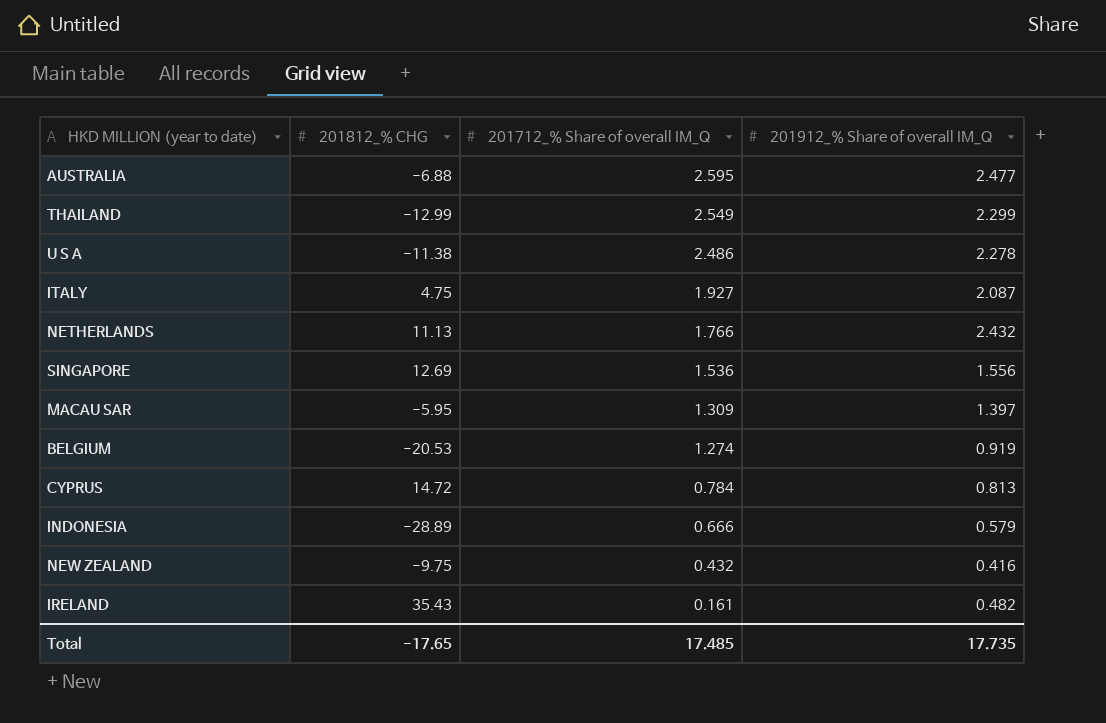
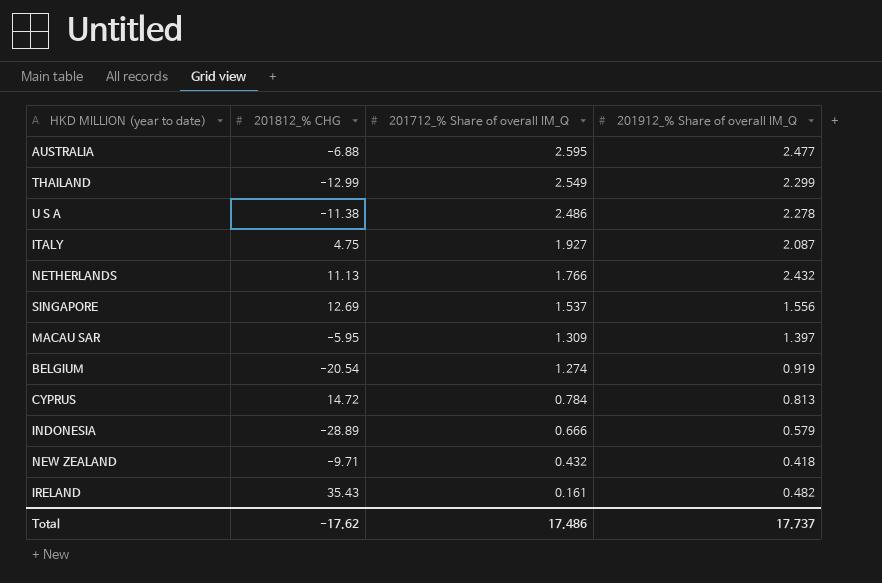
SINGAPORE | 201712_% Share of overall IM_Q: 1.536 -> 1.537
BELGIUM | 201812_% CHG: -20.53 -> -20.54
NEW ZEALAND | 201812_% CHG: -9.75 -> -9.71
NEW ZEALAND | 201912_% Share of overall IM_Q: 0.416 -> 0.418
Total | 201812_% CHG: -17.65 -> -17.62
Total | 201712_% Share of overall IM_Q: 17.485 -> 17.486
Total | 201912_% Share of overall IM_Q: 17.735 -> 17.737

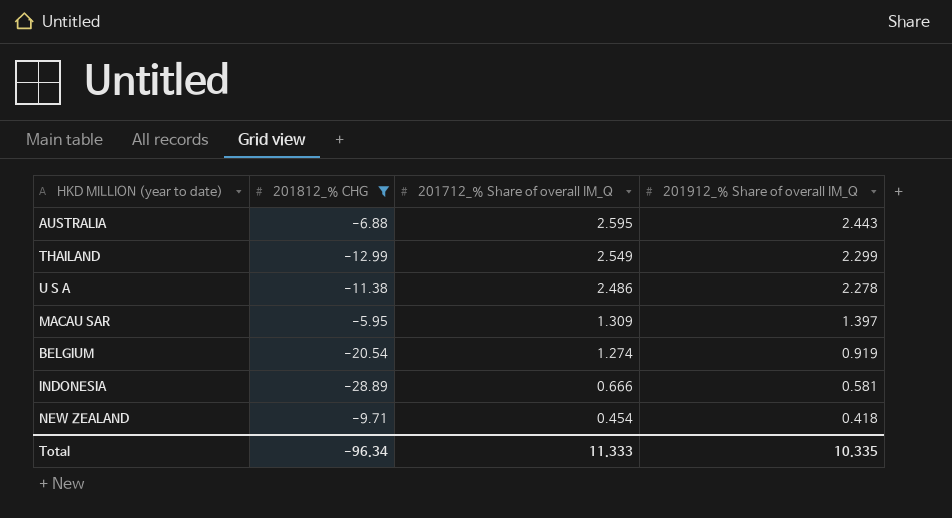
filter: none -> 201812_% CHG <= -5.95
AUSTRALIA | 201912_% Share of overall IM_Q: 2.477 -> 2.443
INDONESIA | 201912_% Share of overall IM_Q: 0.579 -> 0.581
NEW ZEALAND | 201712_% Share of overall IM_Q: 0.432 -> 0.454
Total | 201812_% CHG: -17.62 -> -96.34
Total | 201712_% Share of overall IM_Q: 17.486 -> 11.333
Total | 201912_% Share of overall IM_Q: 17.737 -> 10.335

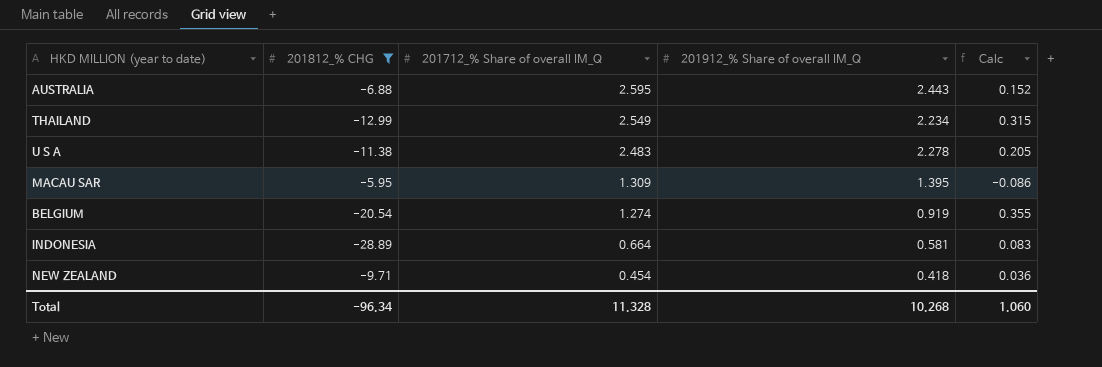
column Calc | formula: none -> [201712_% Share of overall IM_Q] - [201912_% Share of overall IM_Q]
THAILAND | 201912_% Share of overall IM_Q: 2.299 -> 2.234
U S A | 201712_% Share of overall IM_Q: 2.486 -> 2.483
MACAU SAR | 201912_% Share of overall IM_Q: 1.397 -> 1.395
INDONESIA | 201712_% Share of overall IM_Q: 0.666 -> 0.664
Total | 201712_% Share of overall IM_Q: 11.333 -> 11.328
Total | 201912_% Share of overall IM_Q: 10.335 -> 10.268

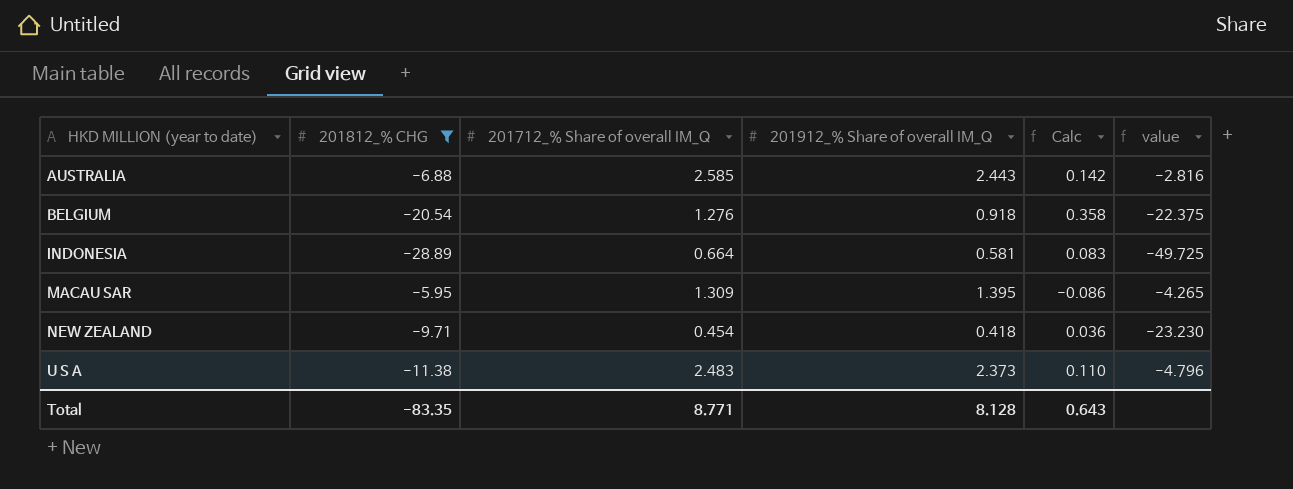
row order: 201712_% Share of overall IM_Q descending -> HKD MILLION (year to date) ascending
column value | formula: none -> [201812_% CHG] / [201912_% Share of overall IM_Q]
row THAILAND: -12.99 | 2.549 | 2.234 | 0.315 -> none
AUSTRALIA | 201712_% Share of overall IM_Q: 2.595 -> 2.585
AUSTRALIA | Calc: 0.152 -> 0.142
BELGIUM | 201712_% Share of overall IM_Q: 1.274 -> 1.276
BELGIUM | 201912_% Share of overall IM_Q: 0.919 -> 0.918
BELGIUM | Calc: 0.355 -> 0.358
U S A | 201912_% Share of overall IM_Q: 2.278 -> 2.373
U S A | Calc: 0.205 -> 0.110
Total | 201812_% CHG: -96.34 -> -83.35
Total | 201712_% Share of overall IM_Q: 11.328 -> 8.771
Total | 201912_% Share of overall IM_Q: 10.268 -> 8.128
Total | Calc: 1.060 -> 0.643

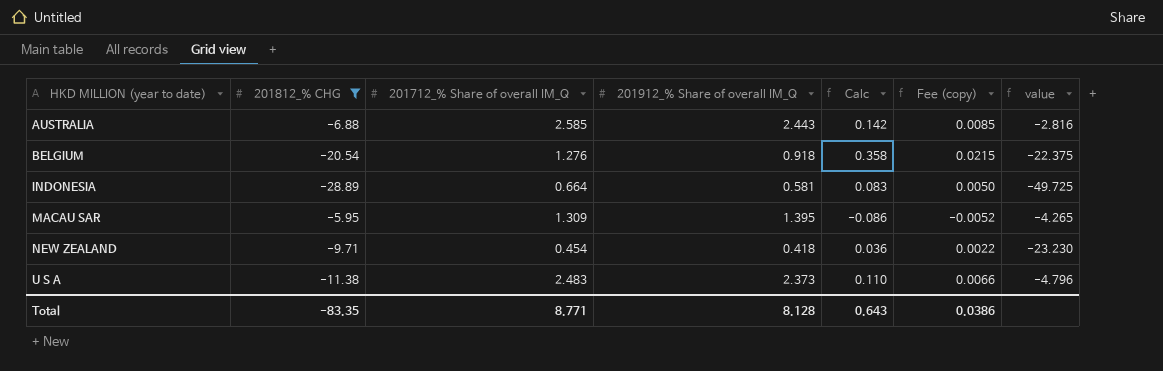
column Fee (copy) | formula: none -> [Calc] * 0.06

